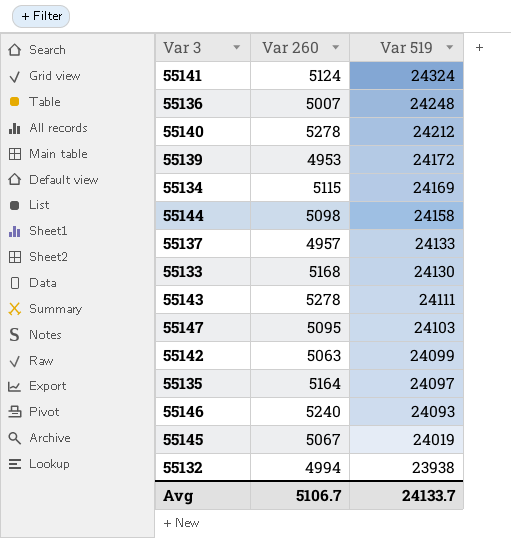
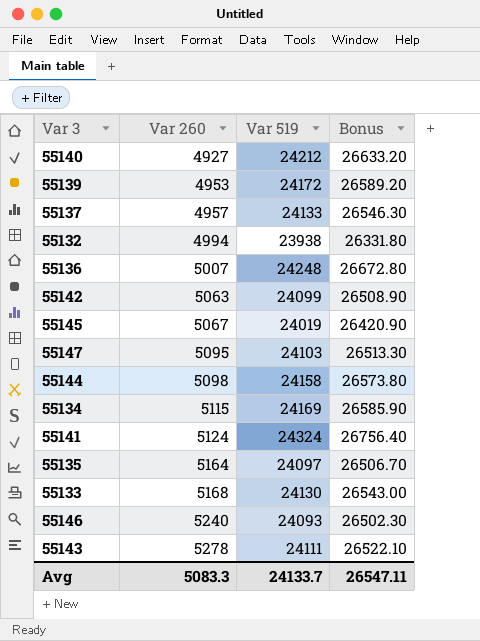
row order: Var 519 descending -> Var 260 ascending
column Bonus | formula: none -> [Var 519] * 1.1
55140 | Var 260: 5278 -> 4927
Avg | Var 260: 5106.7 -> 5083.3

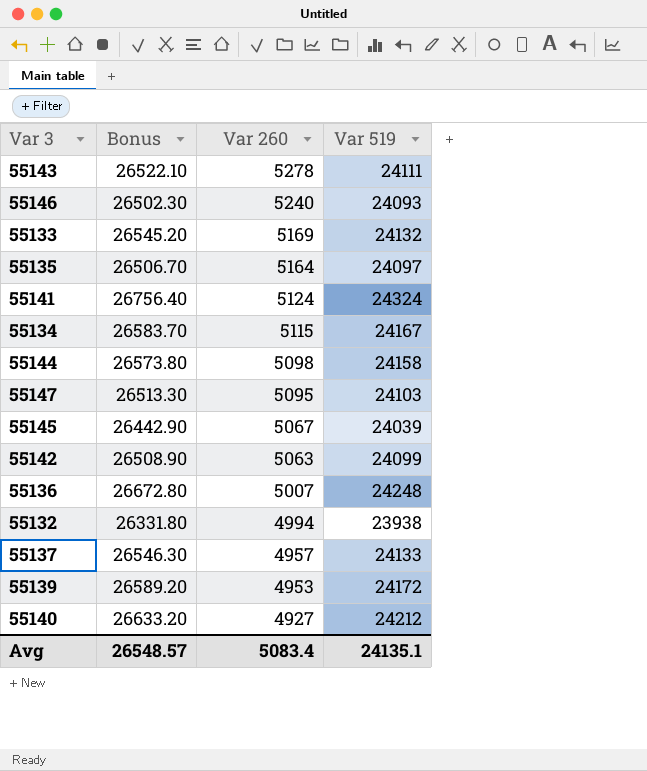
row order: Var 260 ascending -> Var 260 descending
column Bonus | position: 4 -> 2
55133 | Bonus: 26543.00 -> 26545.20
55133 | Var 260: 5168 -> 5169
55133 | Var 519: 24130 -> 24132
55134 | Bonus: 26585.90 -> 26583.70
55134 | Var 519: 24169 -> 24167
55145 | Bonus: 26420.90 -> 26442.90
55145 | Var 519: 24019 -> 24039
Avg | Bonus: 26547.11 -> 26548.57
Avg | Var 260: 5083.3 -> 5083.4
Avg | Var 519: 24133.7 -> 24135.1

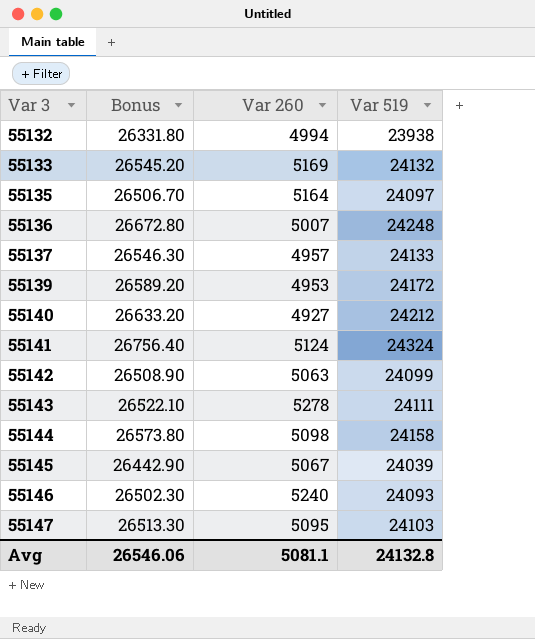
row order: Var 260 descending -> Var 3 ascending
row 55134: 26583.70 | 5115 | 24167 -> none
Avg | Bonus: 26548.57 -> 26546.06
Avg | Var 260: 5083.4 -> 5081.1
Avg | Var 519: 24135.1 -> 24132.8

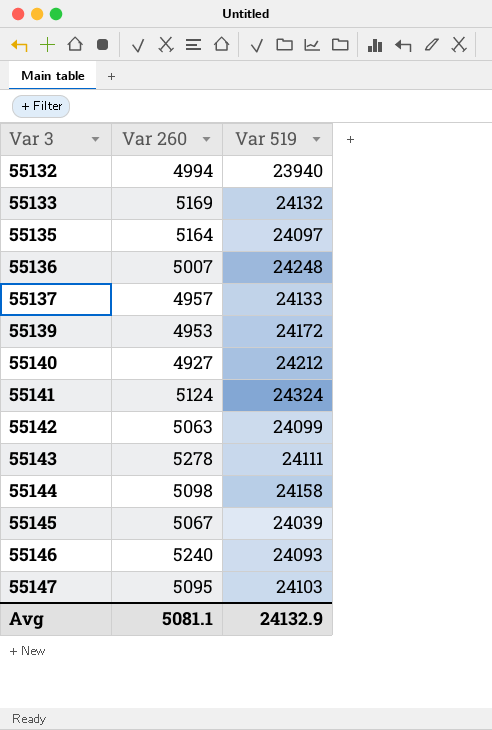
column Bonus | formula: [Var 519] * 1.1 -> none
55132 | Var 519: 23938 -> 23940
Avg | Var 519: 24132.8 -> 24132.9

